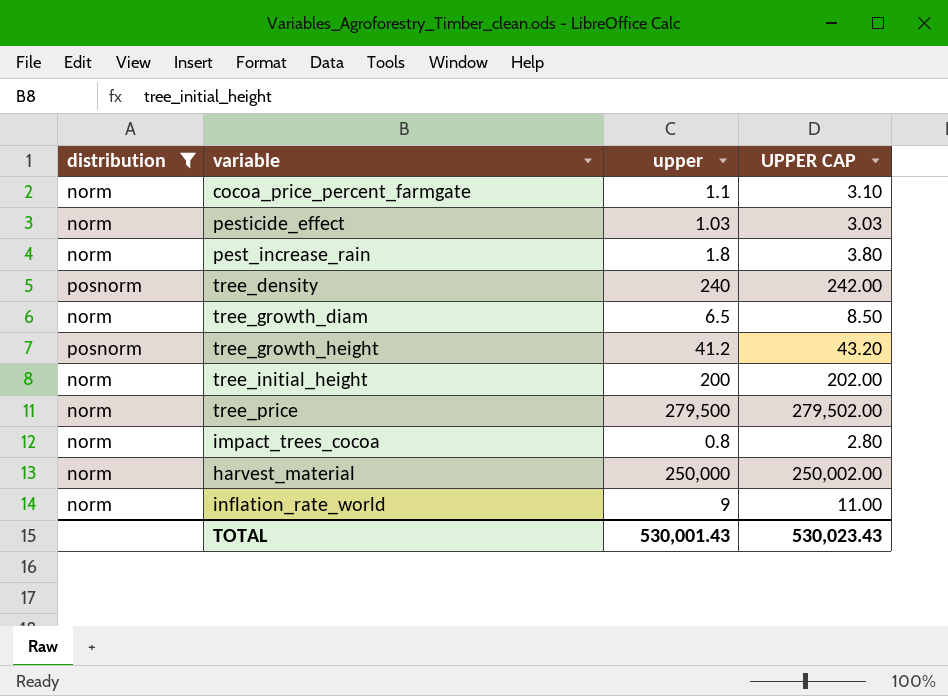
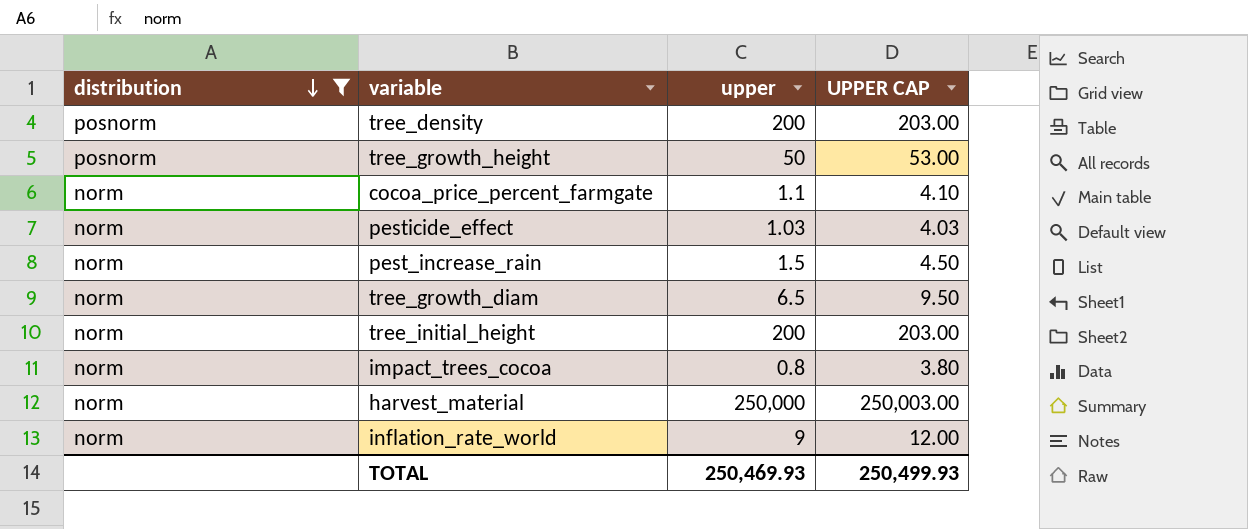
row order: none -> distribution descending
column UPPER CAP | formula: [upper] + 2 -> [upper] + 3
row tree_price: norm | 279,500 | 279,502.00 -> none
tree_density | upper: 240 -> 200
tree_growth_height | upper: 41.2 -> 50
pest_increase_rain | upper: 1.8 -> 1.5
TOTAL | upper: 530,001.43 -> 250,469.93
TOTAL | UPPER CAP: 530,023.43 -> 250,499.93

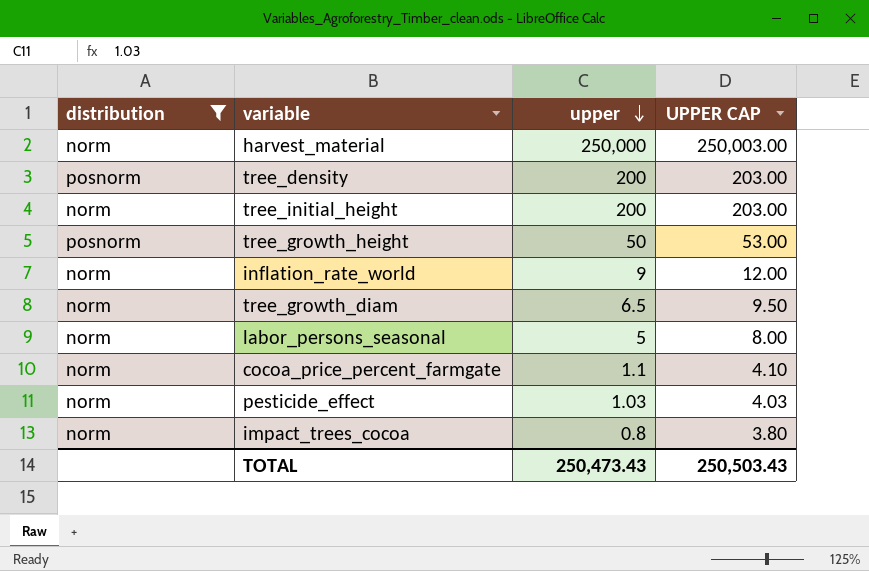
row order: distribution descending -> upper descending
row pest_increase_rain: norm | 1.5 | 4.50 -> none
row labor_persons_seasonal: none -> norm | 5 | 8.00
TOTAL | upper: 250,469.93 -> 250,473.43
TOTAL | UPPER CAP: 250,499.93 -> 250,503.43

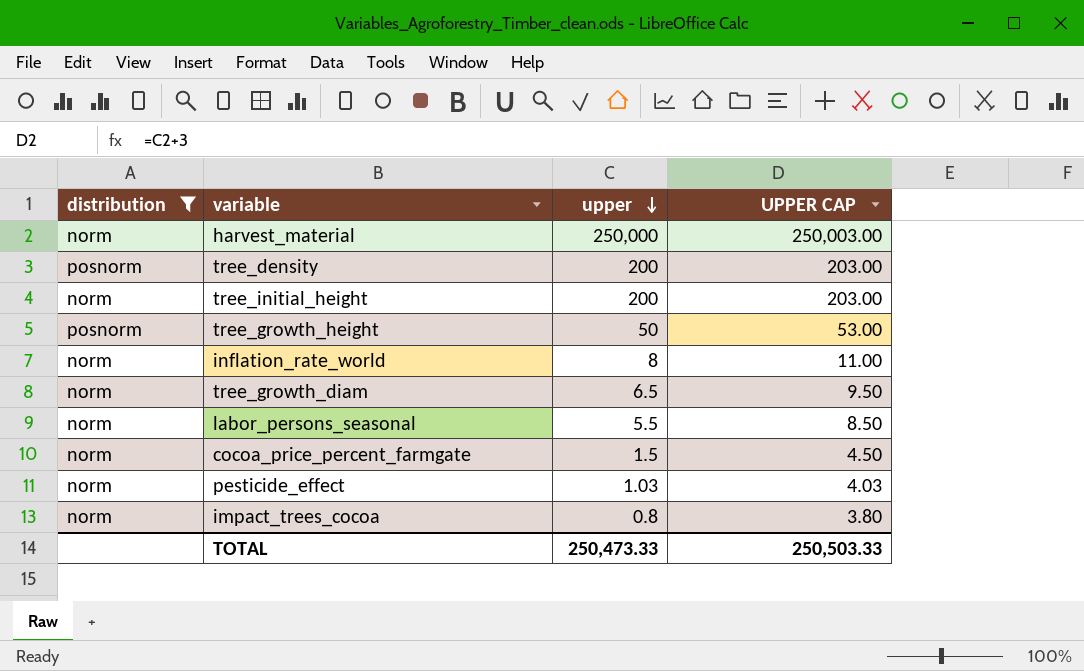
inflation_rate_world | upper: 9 -> 8
inflation_rate_world | UPPER CAP: 12.00 -> 11.00
labor_persons_seasonal | upper: 5 -> 5.5
labor_persons_seasonal | UPPER CAP: 8.00 -> 8.50
cocoa_price_percent_farmgate | upper: 1.1 -> 1.5
cocoa_price_percent_farmgate | UPPER CAP: 4.10 -> 4.50
TOTAL | upper: 250,473.43 -> 250,473.33
TOTAL | UPPER CAP: 250,503.43 -> 250,503.33

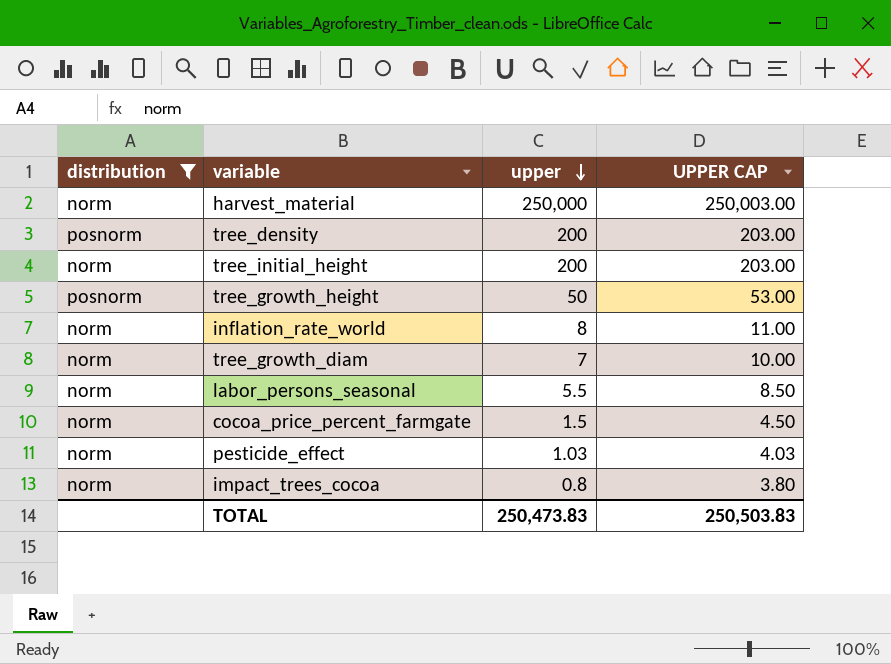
tree_growth_diam | upper: 6.5 -> 7
tree_growth_diam | UPPER CAP: 9.50 -> 10.00
TOTAL | upper: 250,473.33 -> 250,473.83
TOTAL | UPPER CAP: 250,503.33 -> 250,503.83

